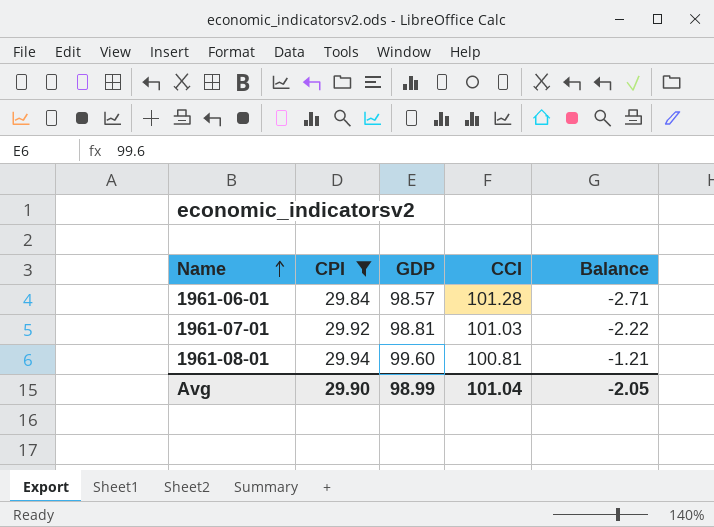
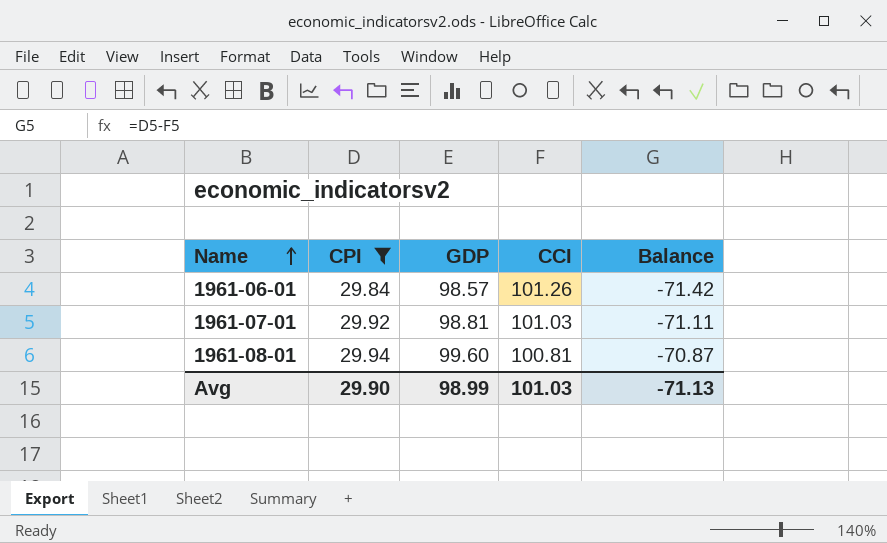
column Balance | formula: [GDP] - [CCI] -> [CPI] - [CCI]
1961-06-01 | CCI: 101.28 -> 101.26
Avg | CCI: 101.04 -> 101.03
Avg | Balance: -2.05 -> -71.13

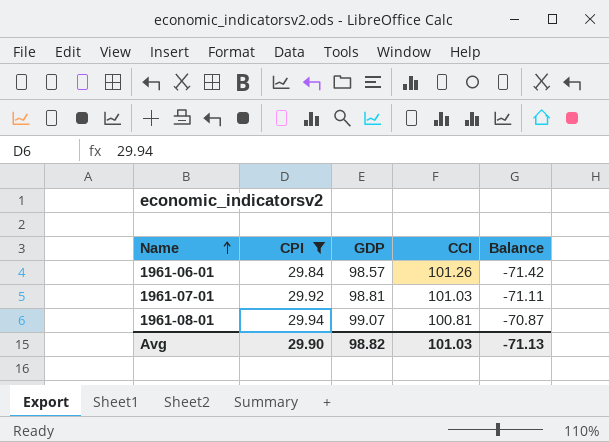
1961-08-01 | GDP: 99.60 -> 99.07
Avg | GDP: 98.99 -> 98.82

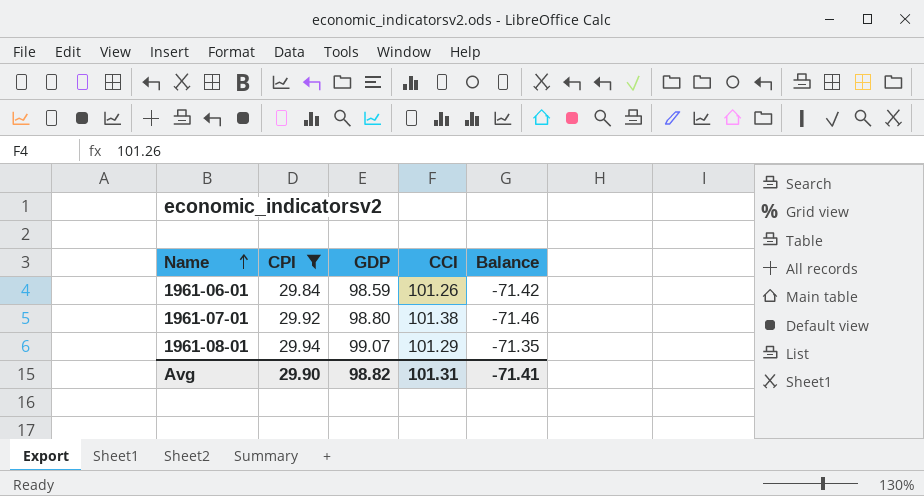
1961-06-01 | GDP: 98.57 -> 98.59
1961-07-01 | GDP: 98.81 -> 98.80
1961-07-01 | CCI: 101.03 -> 101.38
1961-07-01 | Balance: -71.11 -> -71.46
1961-08-01 | CCI: 100.81 -> 101.29
1961-08-01 | Balance: -70.87 -> -71.35
Avg | CCI: 101.03 -> 101.31
Avg | Balance: -71.13 -> -71.41

